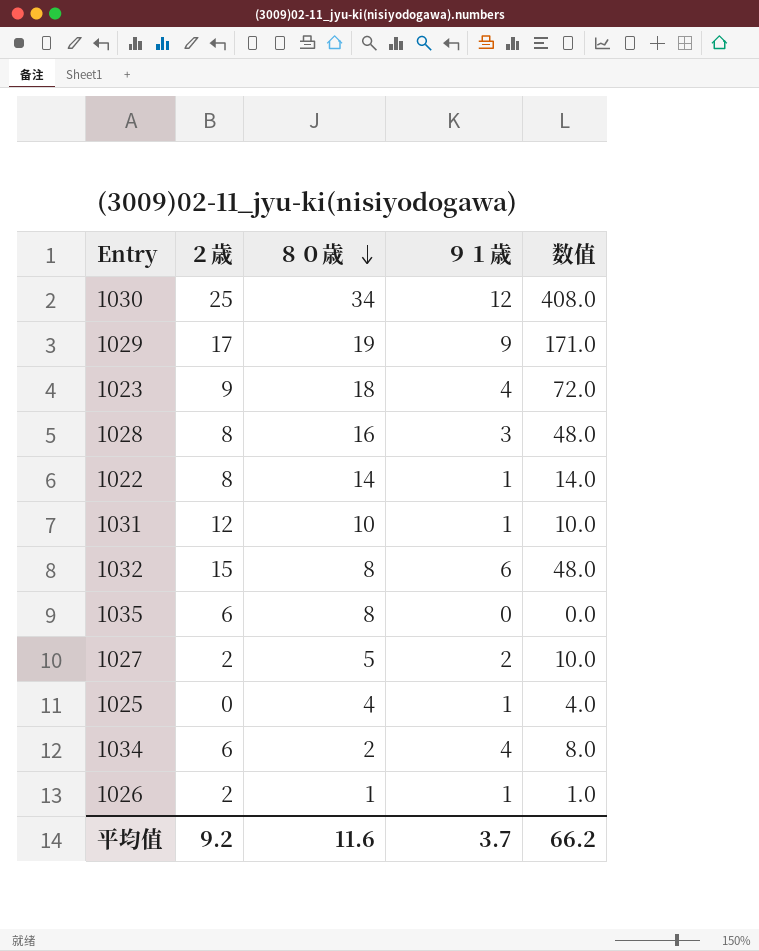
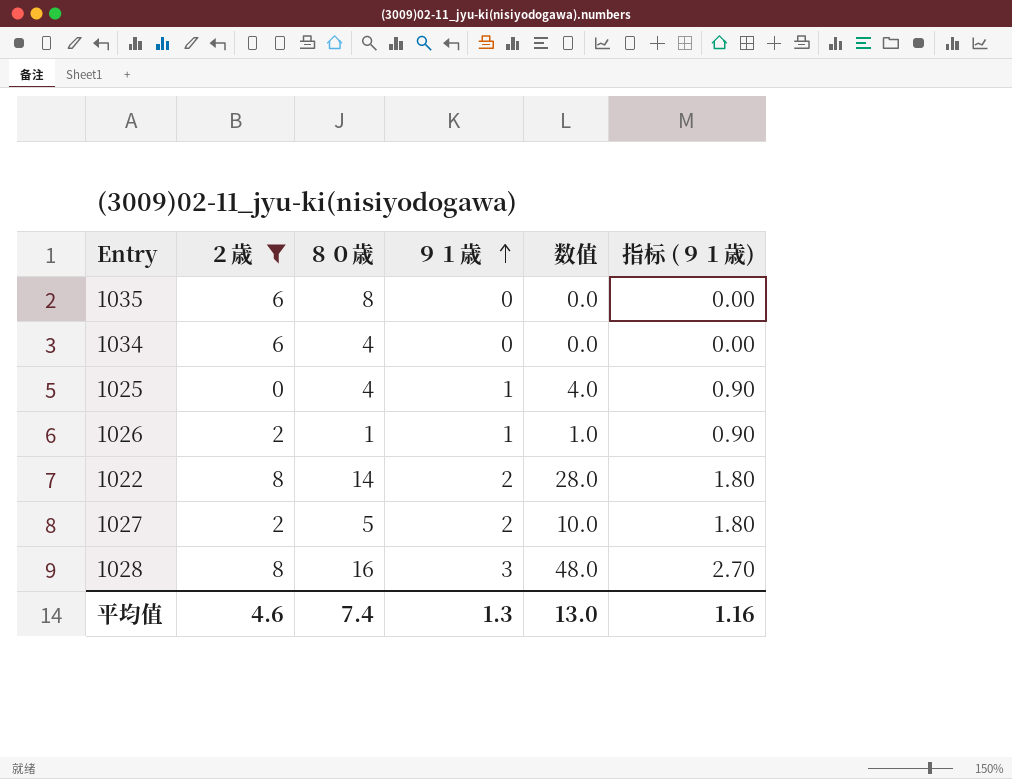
filter: none -> ２歳 <= 8
row order: ８０歳 descending -> ９１歳 ascending
column 指标 (９１歳) | formula: none -> [９１歳] * 0.9
1034 | ８０歳: 2 -> 4
1034 | ９１歳: 4 -> 0
1034 | 数值: 8.0 -> 0.0
1022 | ９１歳: 1 -> 2
1022 | 数值: 14.0 -> 28.0
平均值 | ２歳: 9.2 -> 4.6
平均值 | ８０歳: 11.6 -> 7.4
平均值 | ９１歳: 3.7 -> 1.3
平均值 | 数值: 66.2 -> 13.0

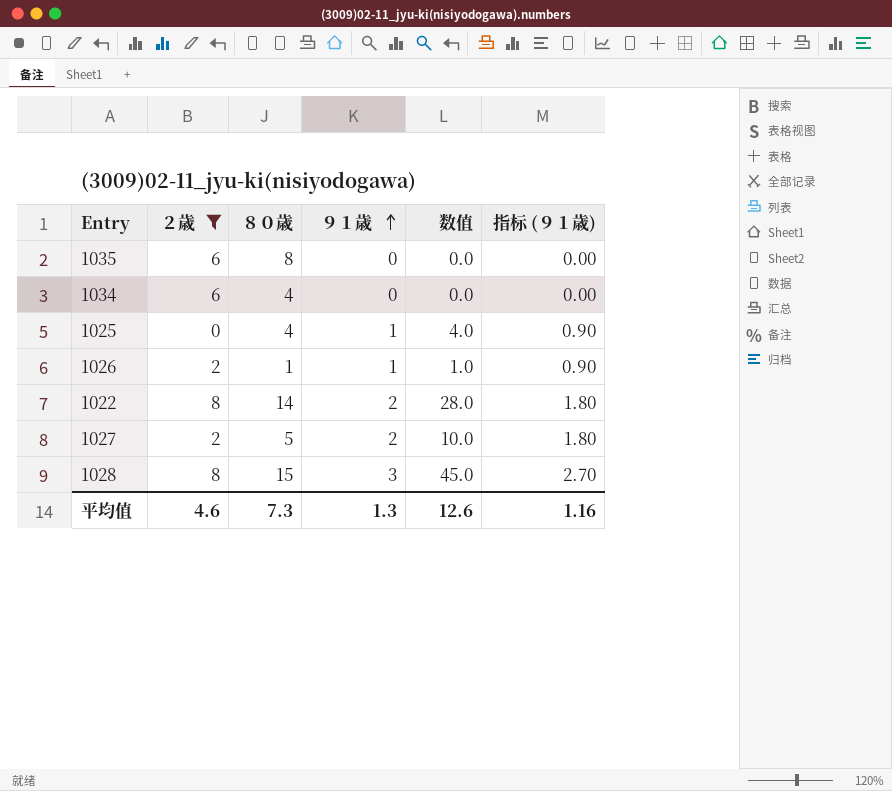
1028 | ８０歳: 16 -> 15
1028 | 数值: 48.0 -> 45.0
平均值 | ８０歳: 7.4 -> 7.3
平均值 | 数值: 13.0 -> 12.6

